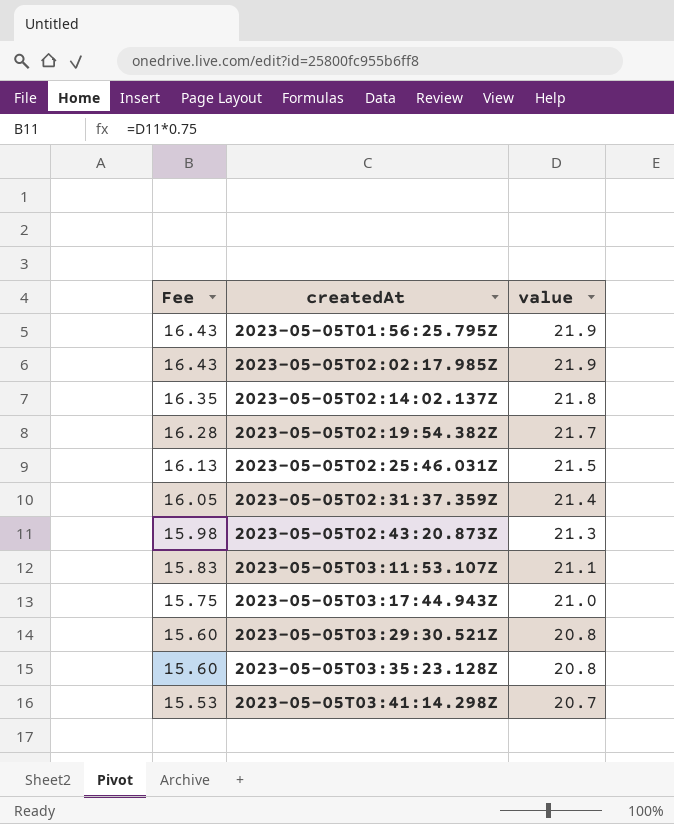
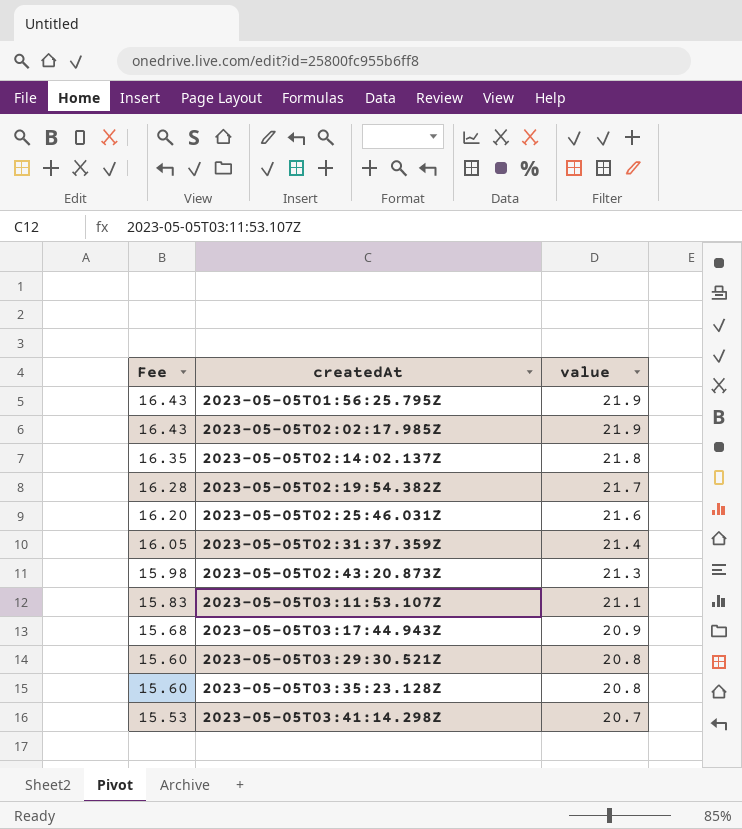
2023-05-05T02:25:46.031Z | Fee: 16.13 -> 16.20
2023-05-05T02:25:46.031Z | value: 21.5 -> 21.6
2023-05-05T03:17:44.943Z | Fee: 15.75 -> 15.68
2023-05-05T03:17:44.943Z | value: 21.0 -> 20.9

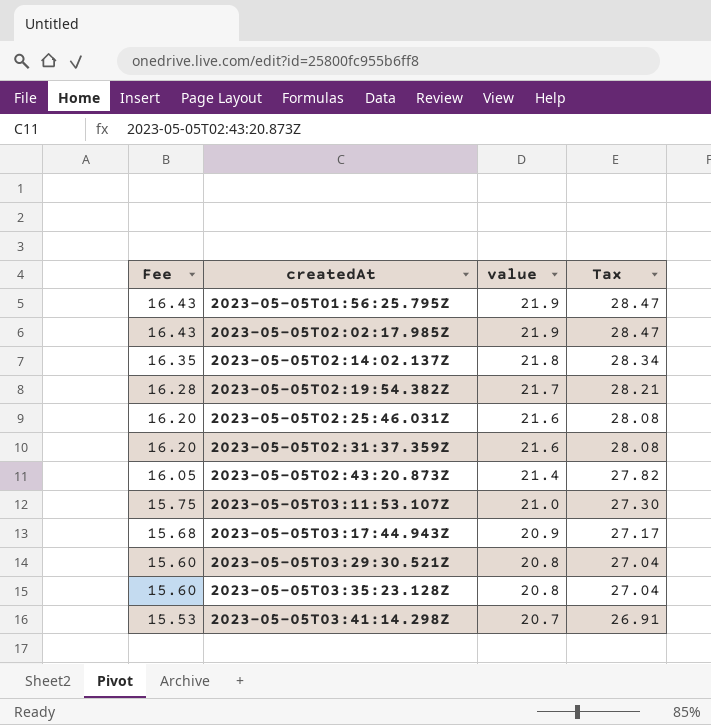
column Tax | formula: none -> [value] * 1.3
2023-05-05T02:31:37.359Z | Fee: 16.05 -> 16.20
2023-05-05T02:31:37.359Z | value: 21.4 -> 21.6
2023-05-05T02:43:20.873Z | Fee: 15.98 -> 16.05
2023-05-05T02:43:20.873Z | value: 21.3 -> 21.4
2023-05-05T03:11:53.107Z | Fee: 15.83 -> 15.75
2023-05-05T03:11:53.107Z | value: 21.1 -> 21.0

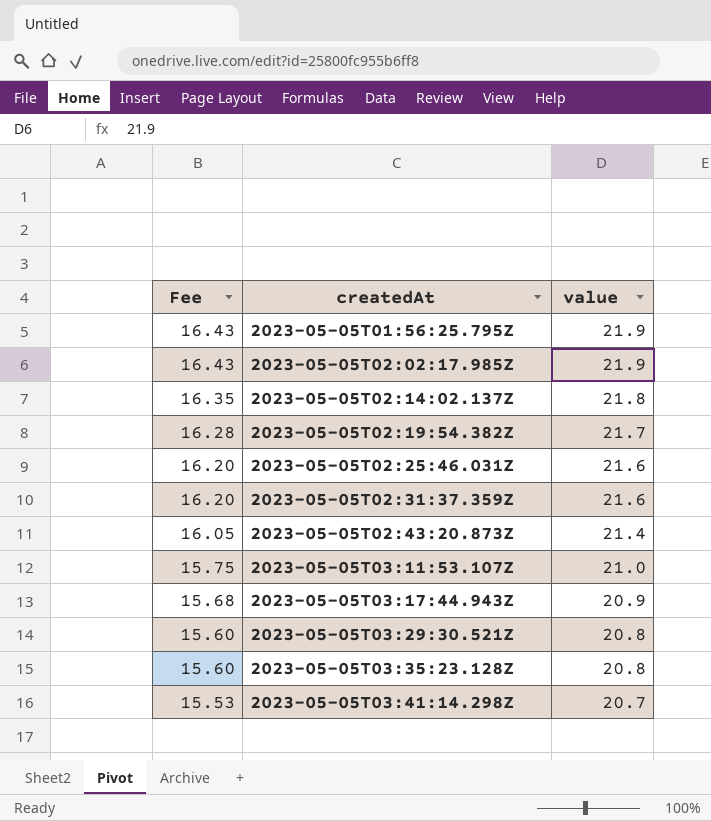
column Tax | formula: [value] * 1.3 -> none

